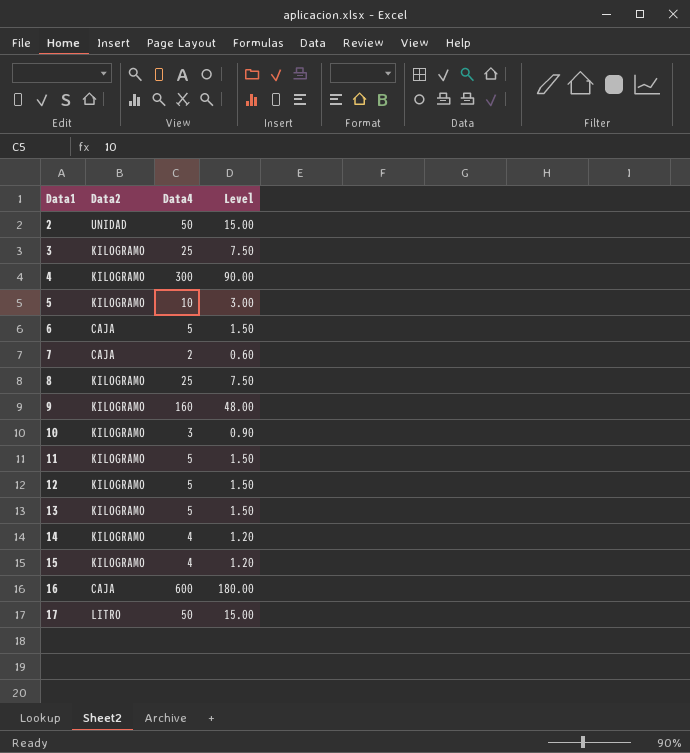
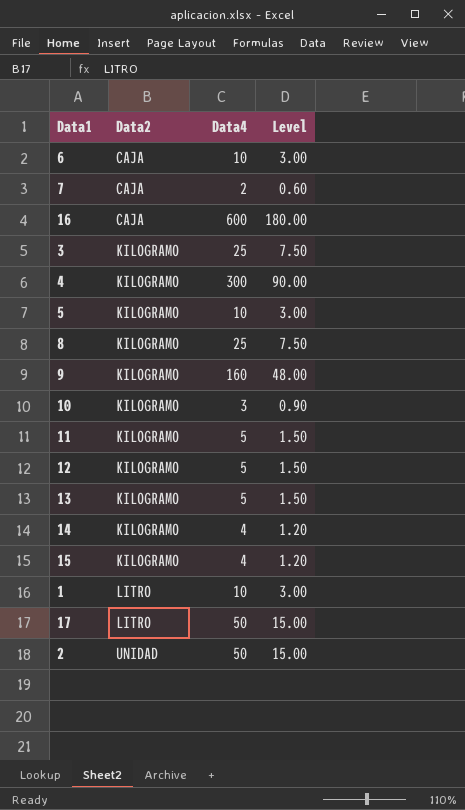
row order: Data1 ascending -> Data2 ascending
6 | Data4: 5 -> 10
6 | Level: 1.50 -> 3.00
row 1: none -> LITRO | 10 | 3.00

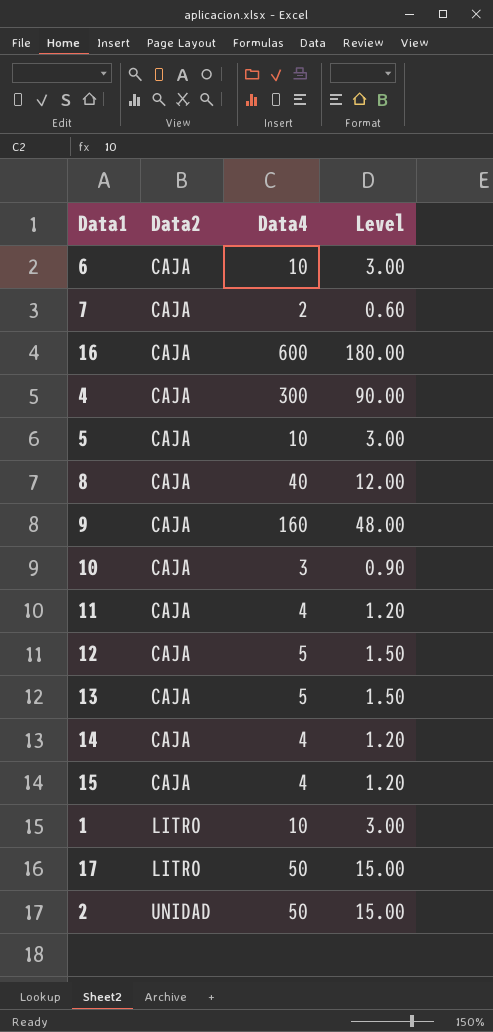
row 3: KILOGRAMO | 25 | 7.50 -> none
4 | Data2: KILOGRAMO -> CAJA
5 | Data2: KILOGRAMO -> CAJA
8 | Data2: KILOGRAMO -> CAJA
8 | Data4: 25 -> 40
8 | Level: 7.50 -> 12.00
9 | Data2: KILOGRAMO -> CAJA
10 | Data2: KILOGRAMO -> CAJA
11 | Data2: KILOGRAMO -> CAJA
11 | Data4: 5 -> 4
11 | Level: 1.50 -> 1.20
12 | Data2: KILOGRAMO -> CAJA
13 | Data2: KILOGRAMO -> CAJA
14 | Data2: KILOGRAMO -> CAJA
15 | Data2: KILOGRAMO -> CAJA

